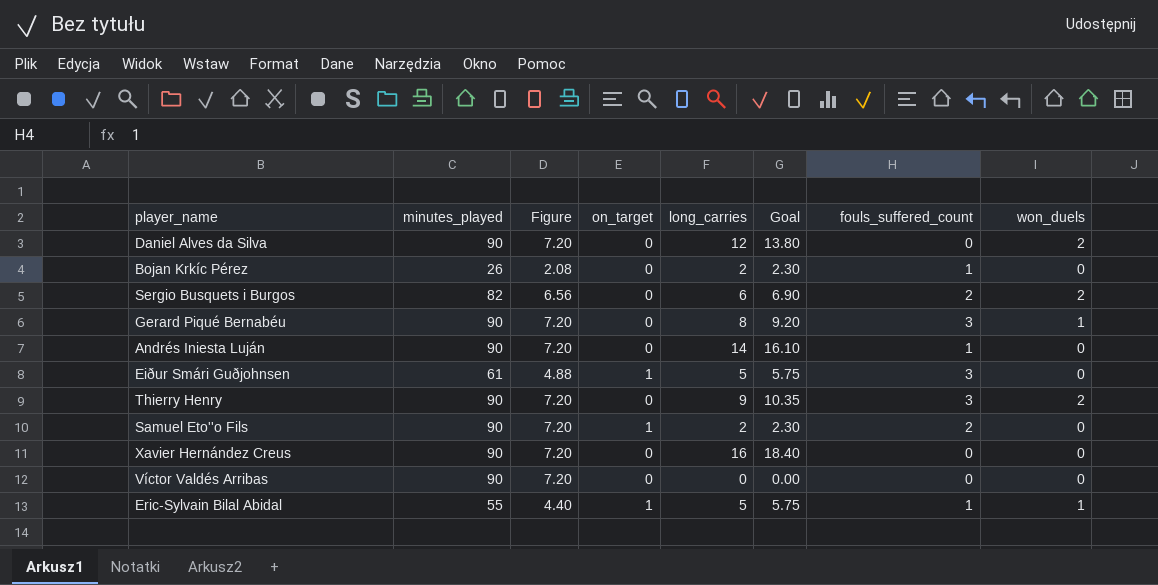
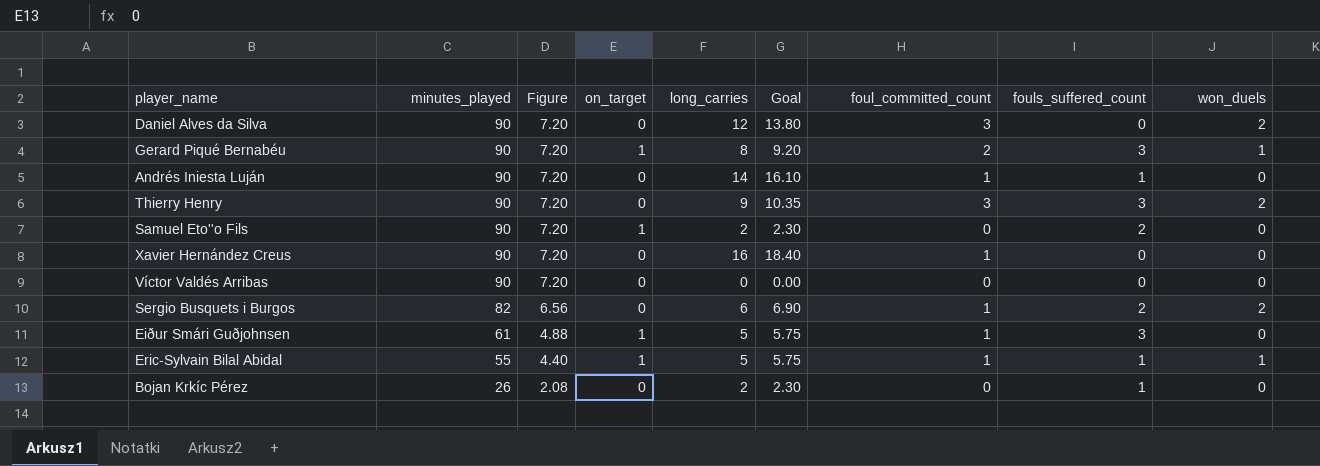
row order: none -> minutes_played descending
column foul_committed_count | position: none -> 7
Gerard Piqué Bernabéu | on_target: 0 -> 1

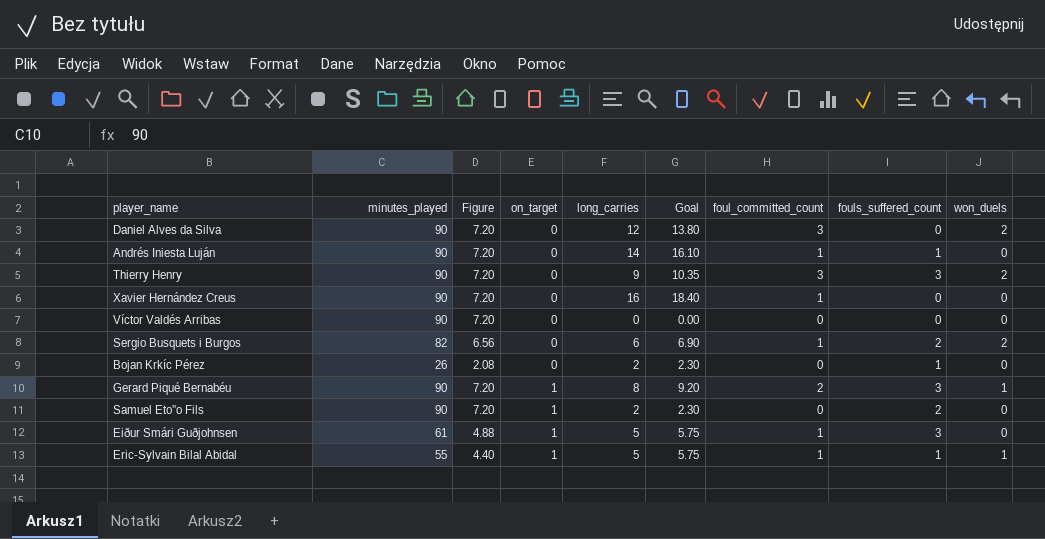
row order: minutes_played descending -> on_target ascending

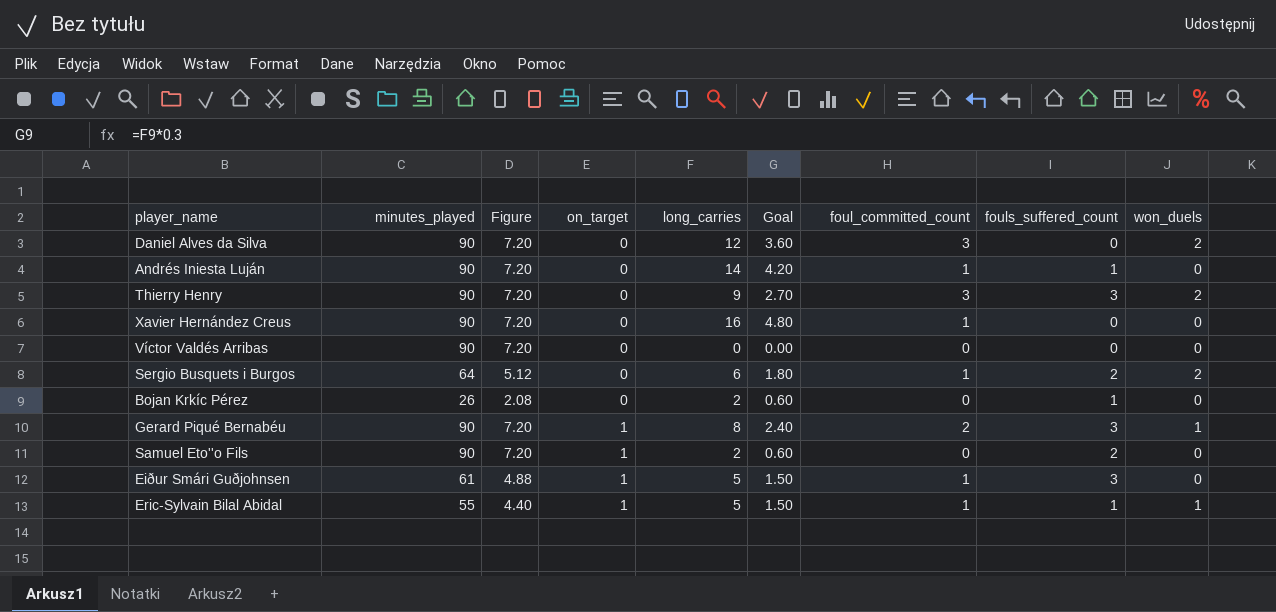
column Goal | formula: [long_carries] * 1.15 -> [long_carries] * 0.3
Sergio Busquets i Burgos | minutes_played: 82 -> 64
Sergio Busquets i Burgos | Figure: 6.56 -> 5.12

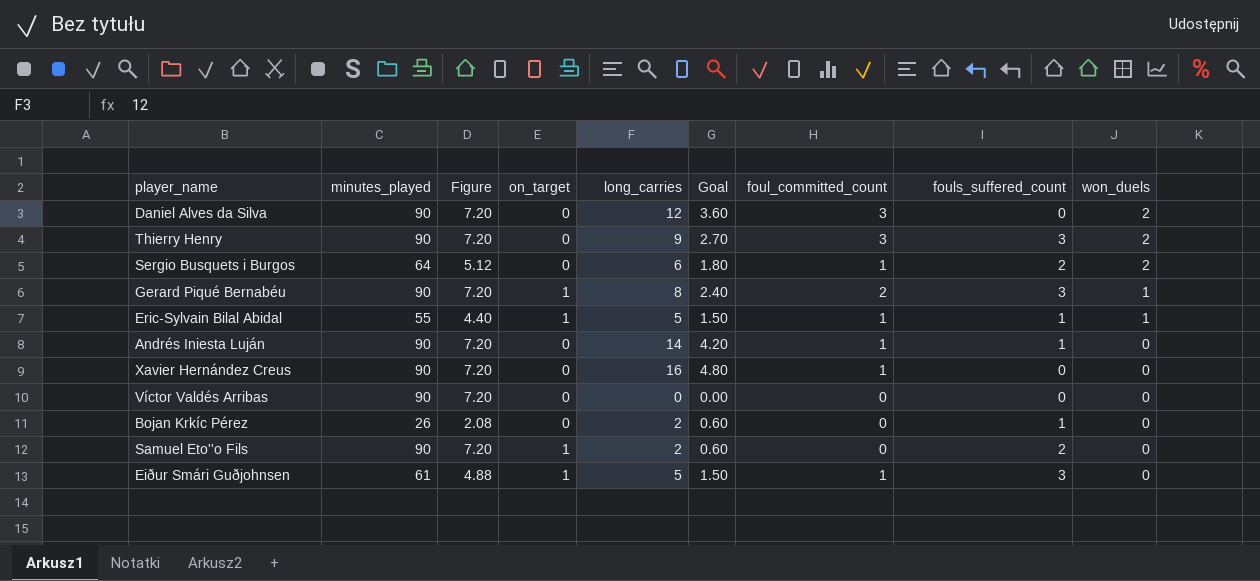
row order: on_target ascending -> won_duels descending

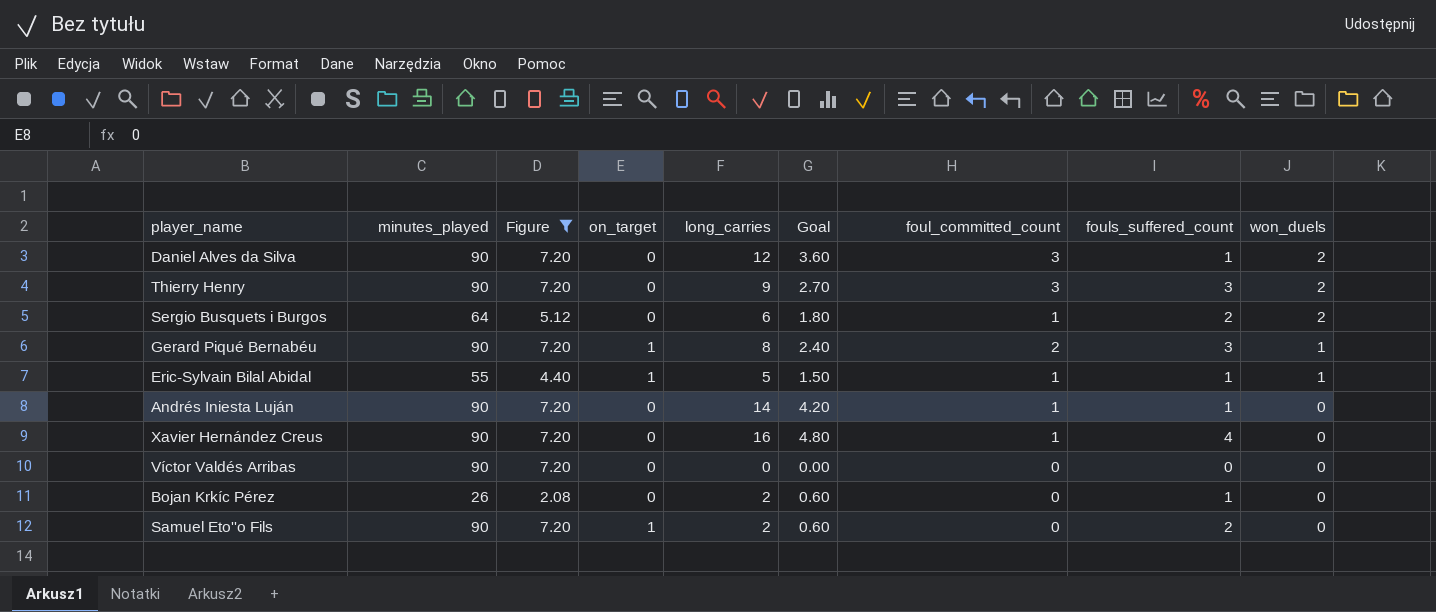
filter: none -> Figure != 4.88
Daniel Alves da Silva | fouls_suffered_count: 0 -> 1
Xavier Hernández Creus | fouls_suffered_count: 0 -> 4

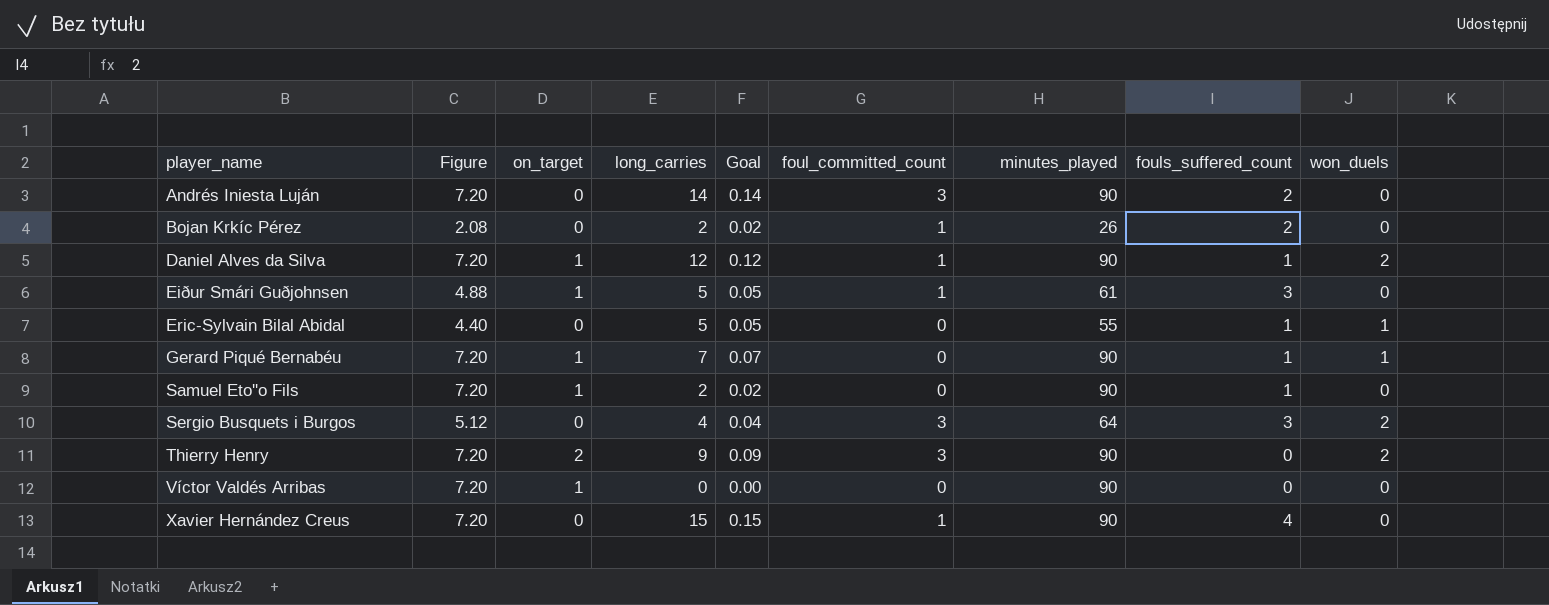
filter: Figure != 4.88 -> none
row order: won_duels descending -> player_name ascending
column Goal | formula: [long_carries] * 0.3 -> [long_carries] * 0.01
column minutes_played | position: 2 -> 7
Andrés Iniesta Luján | foul_committed_count: 1 -> 3
Andrés Iniesta Luján | fouls_suffered_count: 1 -> 2
Bojan Krkíc Pérez | foul_committed_count: 0 -> 1
Bojan Krkíc Pérez | fouls_suffered_count: 1 -> 2
Daniel Alves da Silva | on_target: 0 -> 1
Daniel Alves da Silva | foul_committed_count: 3 -> 1
Eric-Sylvain Bilal Abidal | on_target: 1 -> 0
Eric-Sylvain Bilal Abidal | foul_committed_count: 1 -> 0
Gerard Piqué Bernabéu | long_carries: 8 -> 7
Gerard Piqué Bernabéu | foul_committed_count: 2 -> 0
Gerard Piqué Bernabéu | fouls_suffered_count: 3 -> 1
Samuel Eto''o Fils | fouls_suffered_count: 2 -> 1
Sergio Busquets i Burgos | long_carries: 6 -> 4
Sergio Busquets i Burgos | foul_committed_count: 1 -> 3
Sergio Busquets i Burgos | fouls_suffered_count: 2 -> 3
Thierry Henry | on_target: 0 -> 2
Thierry Henry | fouls_suffered_count: 3 -> 0
Víctor Valdés Arribas | on_target: 0 -> 1
Xavier Hernández Creus | long_carries: 16 -> 15

